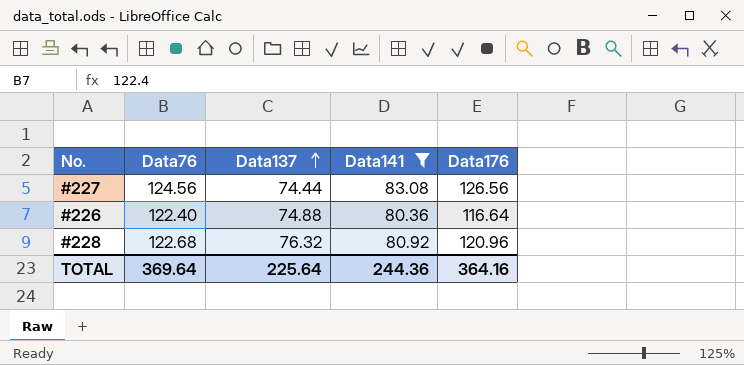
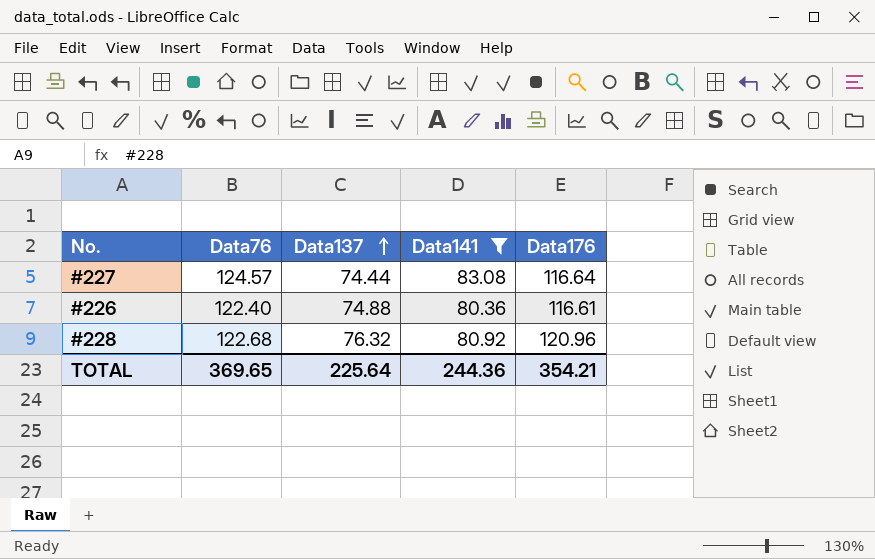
#227 | Data76: 124.56 -> 124.57
#227 | Data176: 126.56 -> 116.64
#226 | Data176: 116.64 -> 116.61
TOTAL | Data76: 369.64 -> 369.65
TOTAL | Data176: 364.16 -> 354.21

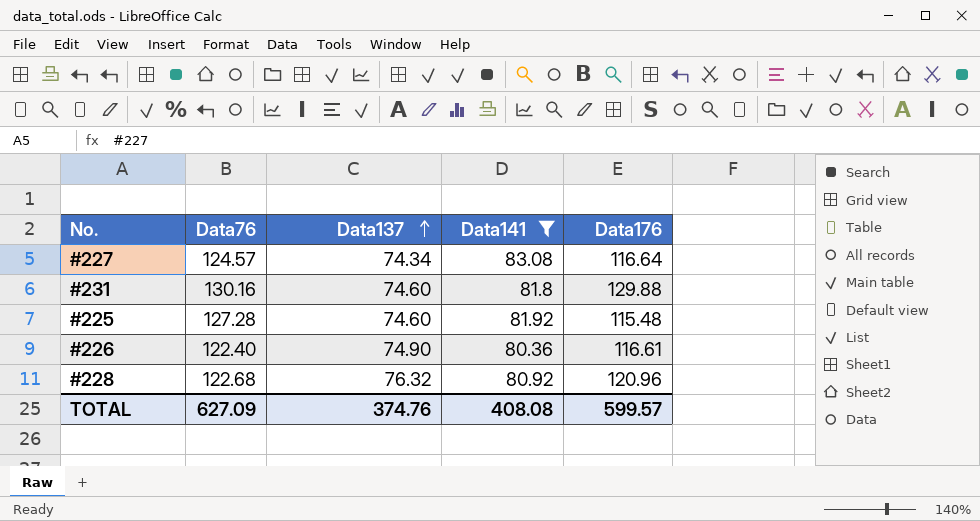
#227 | Data137: 74.44 -> 74.34
row #231: none -> 130.16 | 74.60 | 81.8 | 129.88
row #225: none -> 127.28 | 74.60 | 81.92 | 115.48
#226 | Data137: 74.88 -> 74.90
TOTAL | Data76: 369.65 -> 627.09
TOTAL | Data137: 225.64 -> 374.76
TOTAL | Data141: 244.36 -> 408.08
TOTAL | Data176: 354.21 -> 599.57

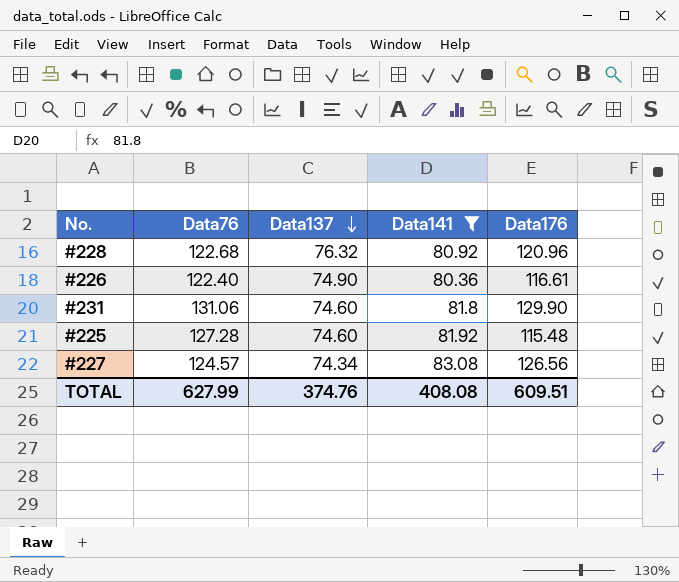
row order: Data137 ascending -> Data137 descending
#231 | Data76: 130.16 -> 131.06
#231 | Data176: 129.88 -> 129.90
#227 | Data176: 116.64 -> 126.56
TOTAL | Data76: 627.09 -> 627.99
TOTAL | Data176: 599.57 -> 609.51

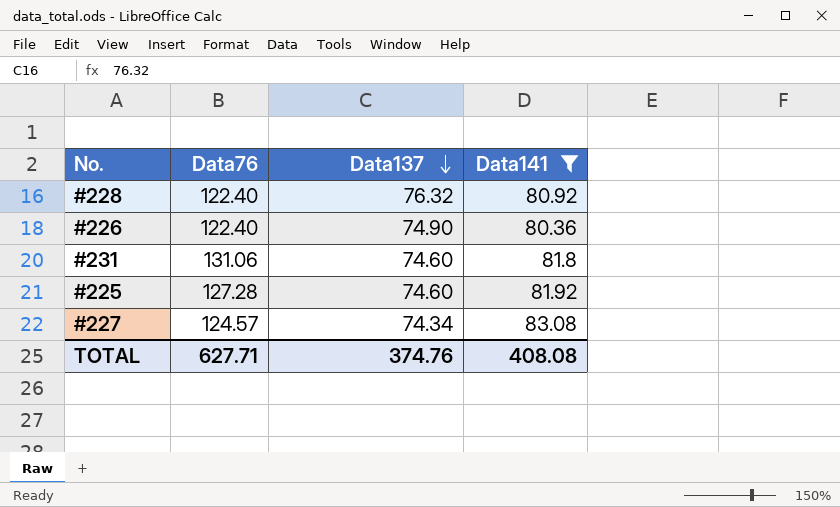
column Data176 | position: 5 -> none
#228 | Data76: 122.68 -> 122.40
TOTAL | Data76: 627.99 -> 627.71

